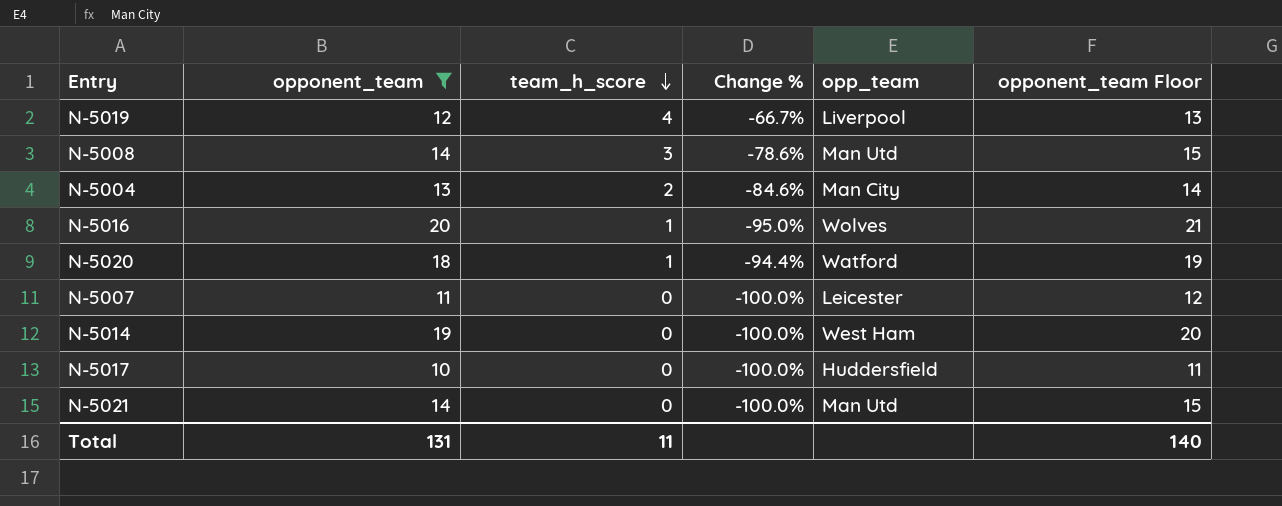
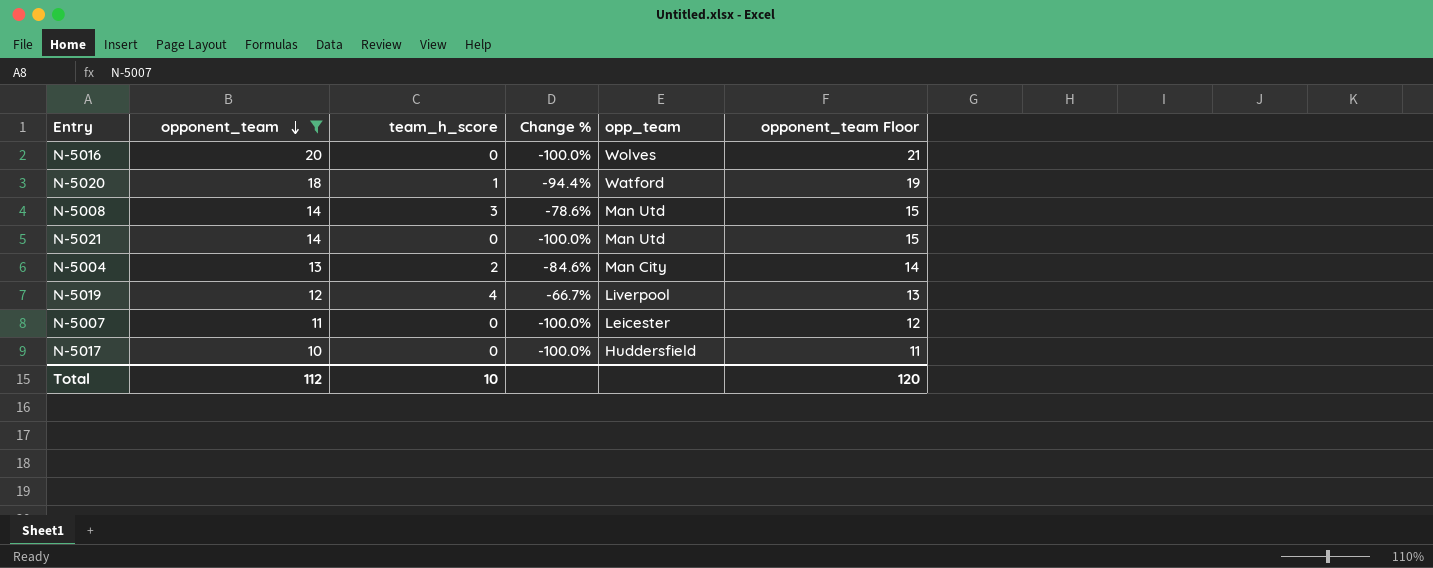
row order: team_h_score descending -> opponent_team descending
row N-5014: 19 | 0 | -100.0% | West Ham | 20 -> none
N-5016 | team_h_score: 1 -> 0
N-5016 | Change %: -95.0% -> -100.0%
Total | opponent_team: 131 -> 112
Total | team_h_score: 11 -> 10
Total | opponent_team Floor: 140 -> 120

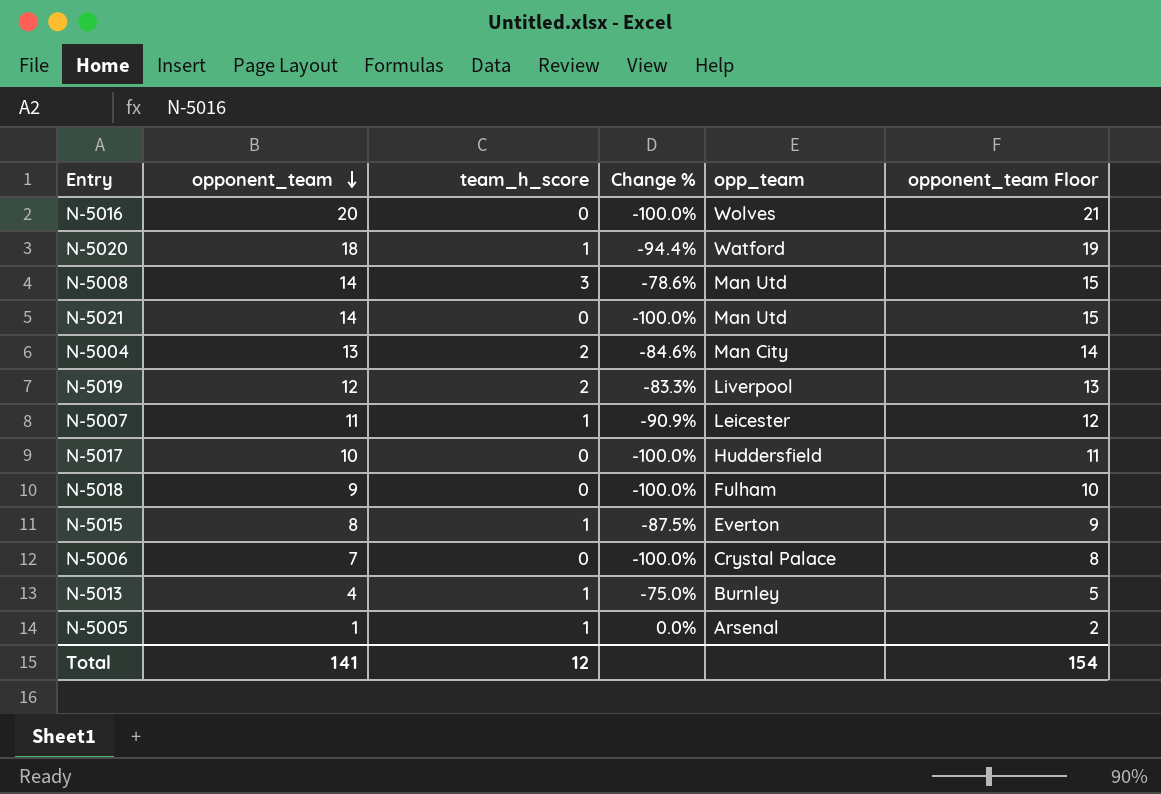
filter: opponent_team >= 10 -> none
N-5019 | team_h_score: 4 -> 2
N-5019 | Change %: -66.7% -> -83.3%
N-5007 | team_h_score: 0 -> 1
N-5007 | Change %: -100.0% -> -90.9%
Total | opponent_team: 112 -> 141
Total | team_h_score: 10 -> 12
Total | opponent_team Floor: 120 -> 154

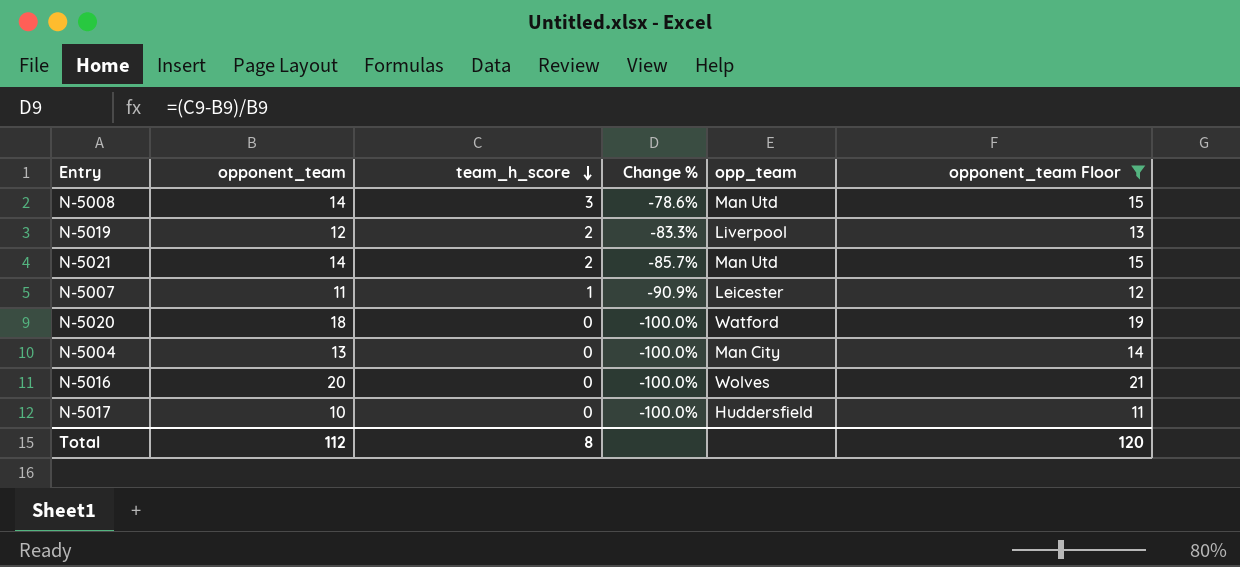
filter: none -> opponent_team Floor >= 11
row order: opponent_team descending -> team_h_score descending
N-5021 | team_h_score: 0 -> 2
N-5021 | Change %: -100.0% -> -85.7%
N-5020 | team_h_score: 1 -> 0
N-5020 | Change %: -94.4% -> -100.0%
N-5004 | team_h_score: 2 -> 0
N-5004 | Change %: -84.6% -> -100.0%
Total | opponent_team: 141 -> 112
Total | team_h_score: 12 -> 8
Total | opponent_team Floor: 154 -> 120

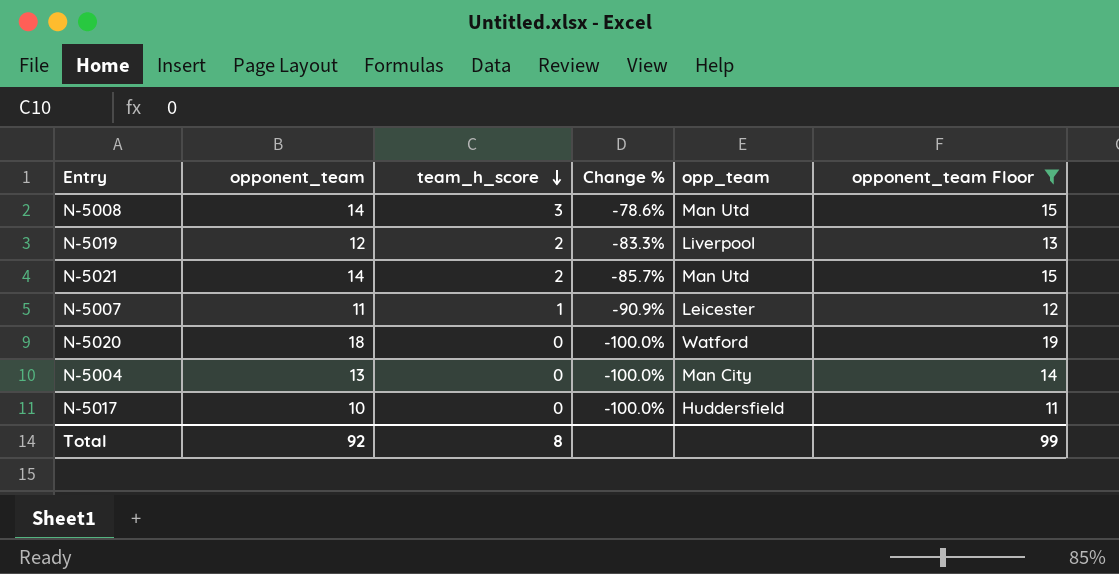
row N-5016: 20 | 0 | -100.0% | Wolves | 21 -> none
Total | opponent_team: 112 -> 92
Total | opponent_team Floor: 120 -> 99

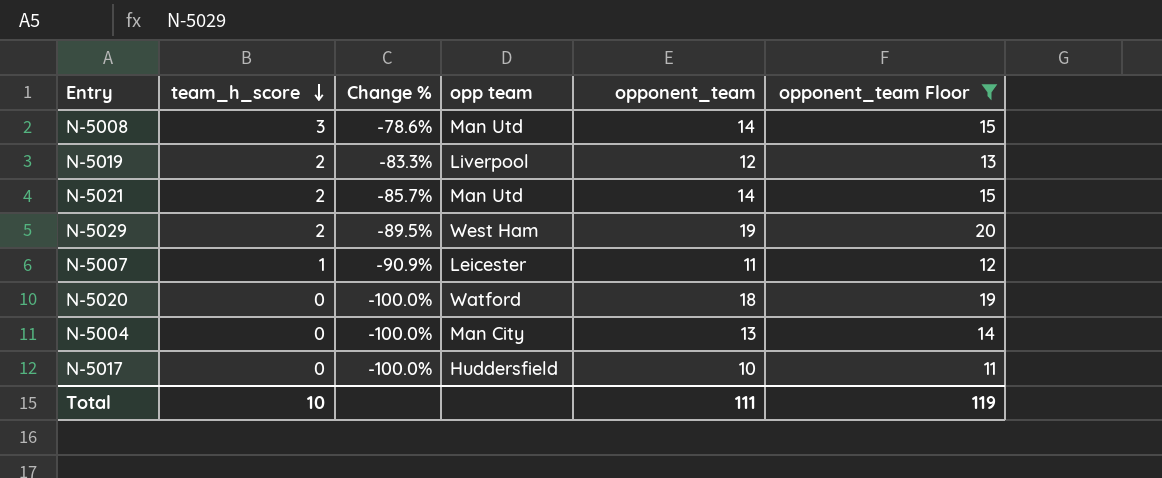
column name: opp_team -> opp team
column opponent_team | position: 2 -> 5
row N-5029: none -> 2 | -89.5% | West Ham | 19 | 20
Total | team_h_score: 8 -> 10
Total | opponent_team: 92 -> 111
Total | opponent_team Floor: 99 -> 119

